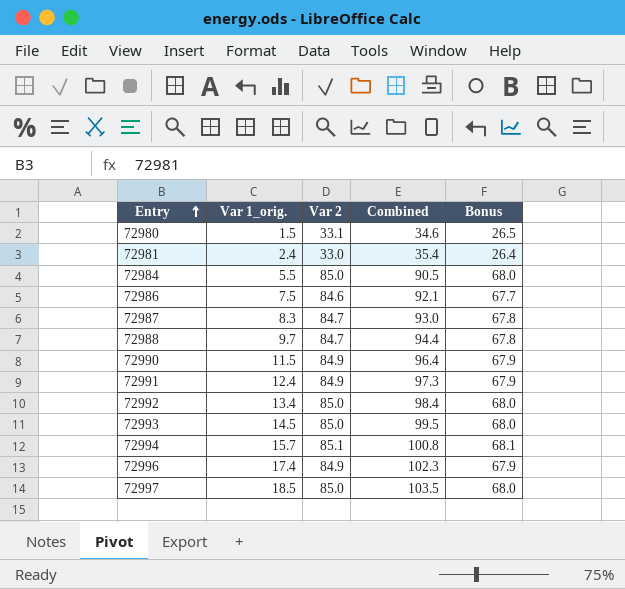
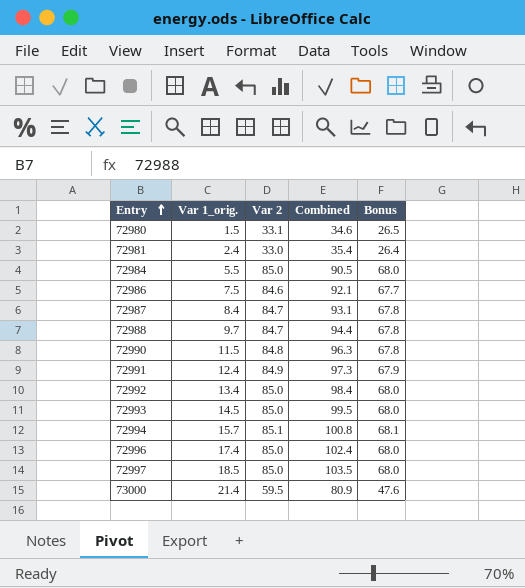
72987 | Var 1_orig.: 8.3 -> 8.4
72987 | Combined: 93.0 -> 93.1
72990 | Var 2: 84.9 -> 84.8
72990 | Combined: 96.4 -> 96.3
72990 | Bonus: 67.9 -> 67.8
72996 | Var 2: 84.9 -> 85.0
72996 | Combined: 102.3 -> 102.4
72996 | Bonus: 67.9 -> 68.0
row 73000: none -> 21.4 | 59.5 | 80.9 | 47.6

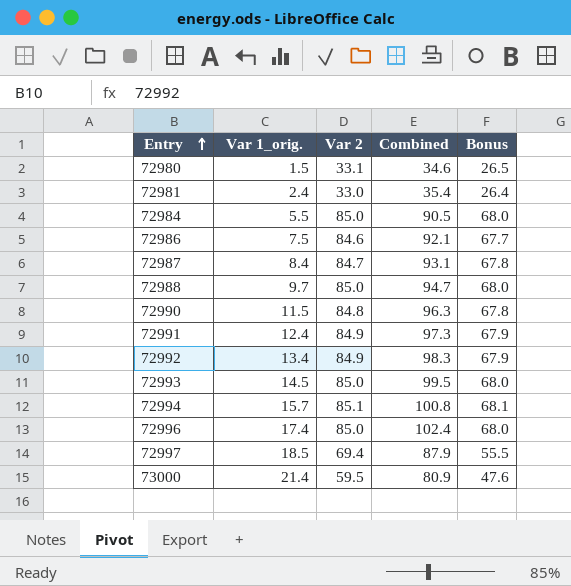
72988 | Var 2: 84.7 -> 85.0
72988 | Combined: 94.4 -> 94.7
72988 | Bonus: 67.8 -> 68.0
72992 | Var 2: 85.0 -> 84.9
72992 | Combined: 98.4 -> 98.3
72992 | Bonus: 68.0 -> 67.9
72997 | Var 2: 85.0 -> 69.4
72997 | Combined: 103.5 -> 87.9
72997 | Bonus: 68.0 -> 55.5

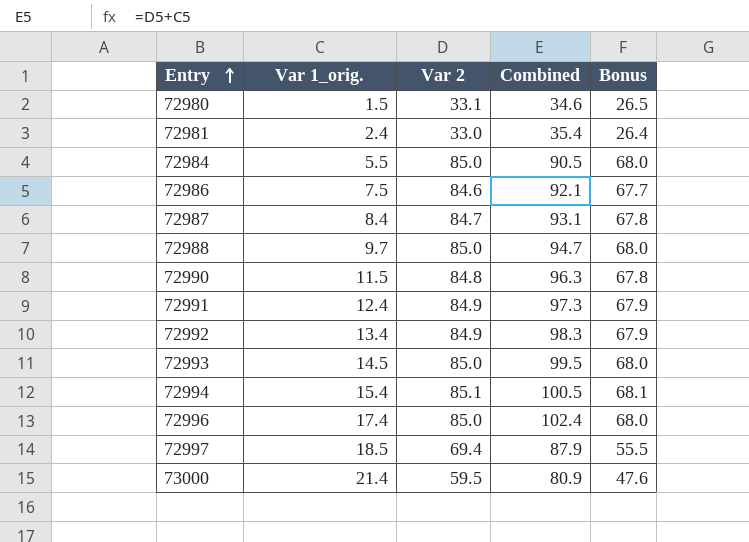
72994 | Var 1_orig.: 15.7 -> 15.4
72994 | Combined: 100.8 -> 100.5

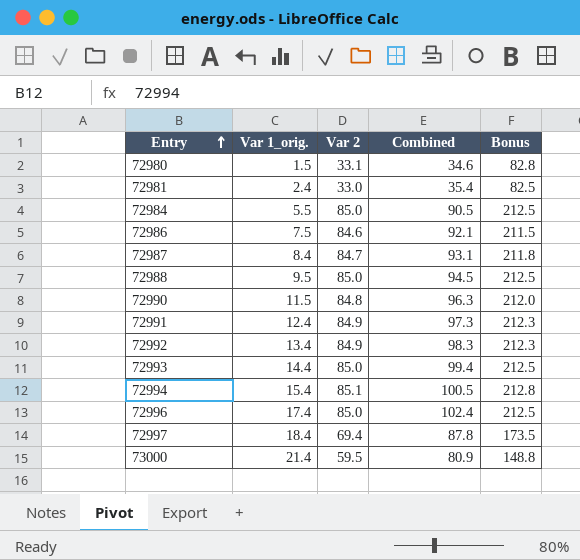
column Bonus | formula: [Var 2] * 0.8 -> [Var 2] * 2.5
72988 | Var 1_orig.: 9.7 -> 9.5
72988 | Combined: 94.7 -> 94.5
72993 | Var 1_orig.: 14.5 -> 14.4
72993 | Combined: 99.5 -> 99.4
72997 | Var 1_orig.: 18.5 -> 18.4
72997 | Combined: 87.9 -> 87.8

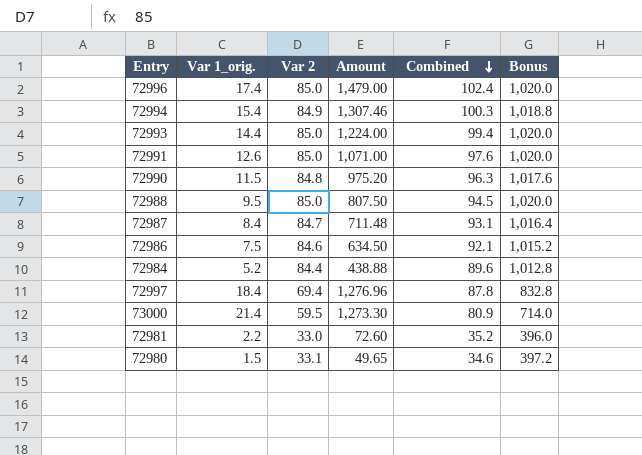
row order: Entry ascending -> Combined descending
column Amount | formula: none -> [Var 1_orig.] * [Var 2]
column Bonus | formula: [Var 2] * 2.5 -> [Var 2] * 12
row 72992: 13.4 | 84.9 | 98.3 | 212.3 -> none
72994 | Var 2: 85.1 -> 84.9
72994 | Combined: 100.5 -> 100.3
72991 | Var 1_orig.: 12.4 -> 12.6
72991 | Var 2: 84.9 -> 85.0
72991 | Combined: 97.3 -> 97.6
72984 | Var 1_orig.: 5.5 -> 5.2
72984 | Var 2: 85.0 -> 84.4
72984 | Combined: 90.5 -> 89.6
72981 | Var 1_orig.: 2.4 -> 2.2
72981 | Combined: 35.4 -> 35.2

